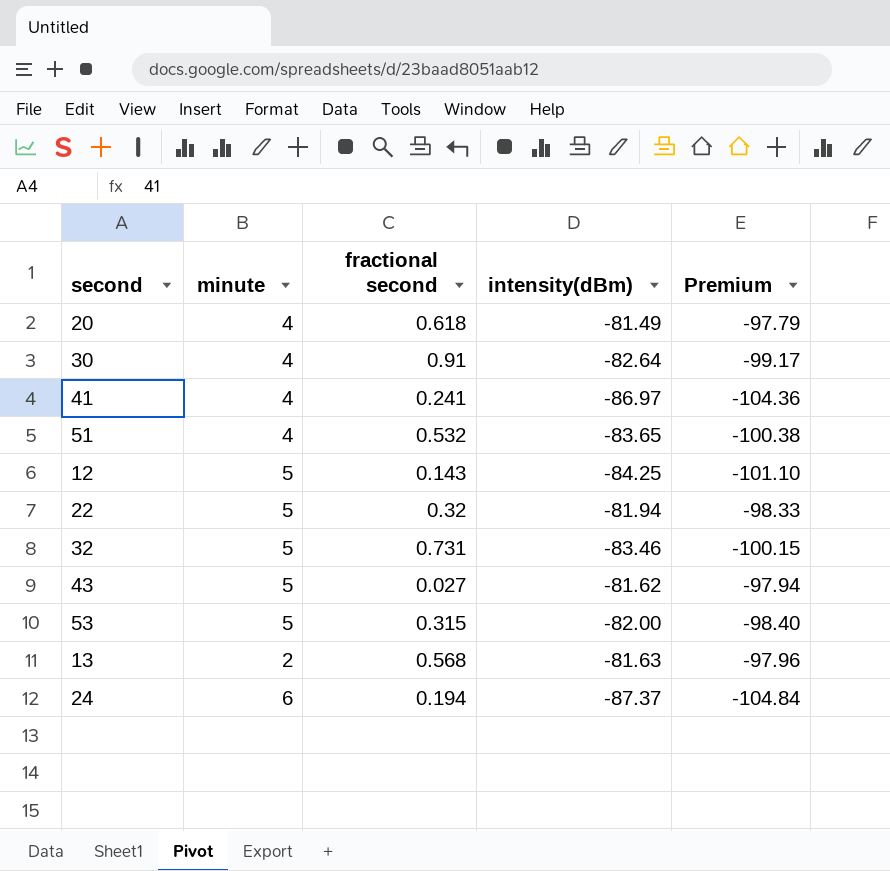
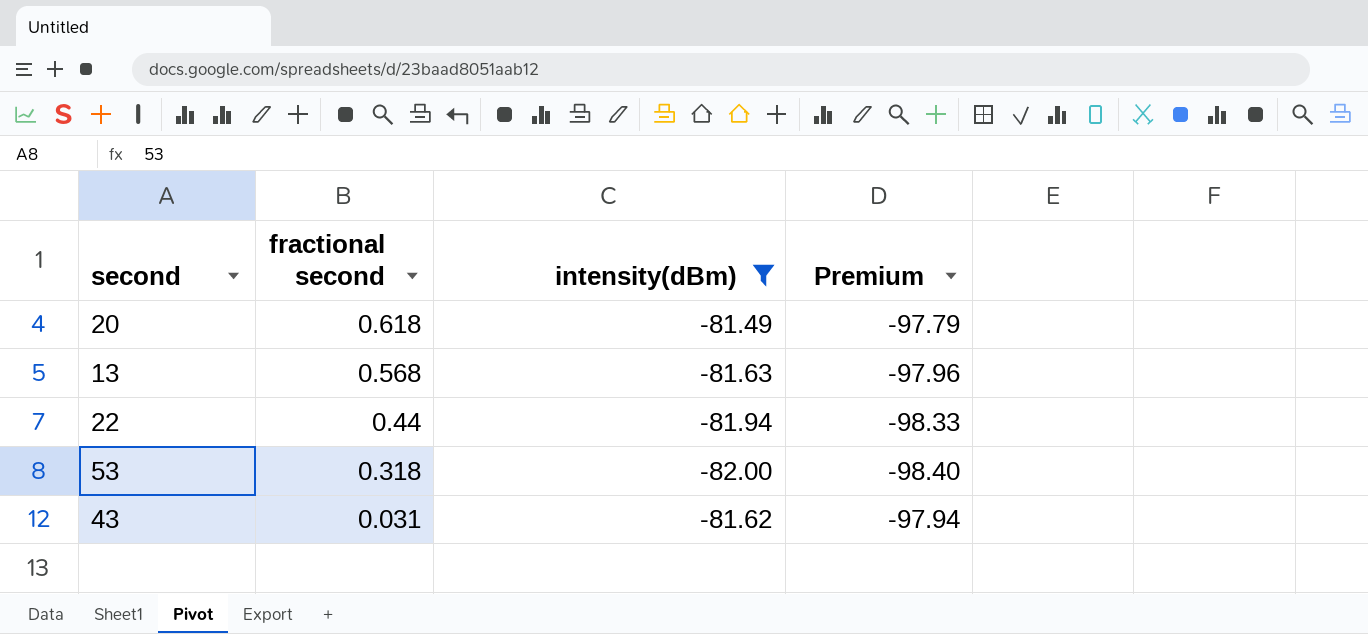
filter: none -> intensity(dBm) >= -82.00
row order: none -> fractional second descending
column minute | position: 2 -> none
22 | fractional second: 0.32 -> 0.44
53 | fractional second: 0.315 -> 0.318
43 | fractional second: 0.027 -> 0.031

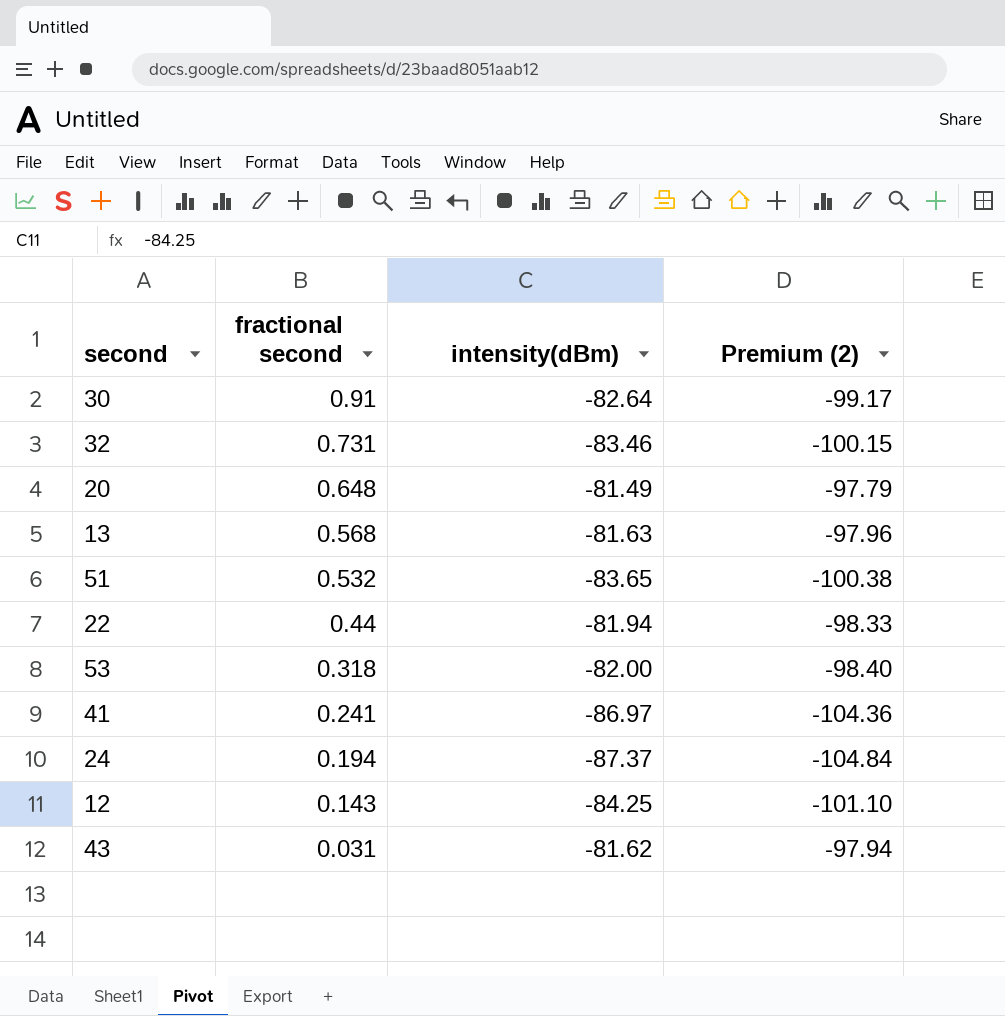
filter: intensity(dBm) >= -82.00 -> none
column name: Premium -> Premium (2)
20 | fractional second: 0.618 -> 0.648

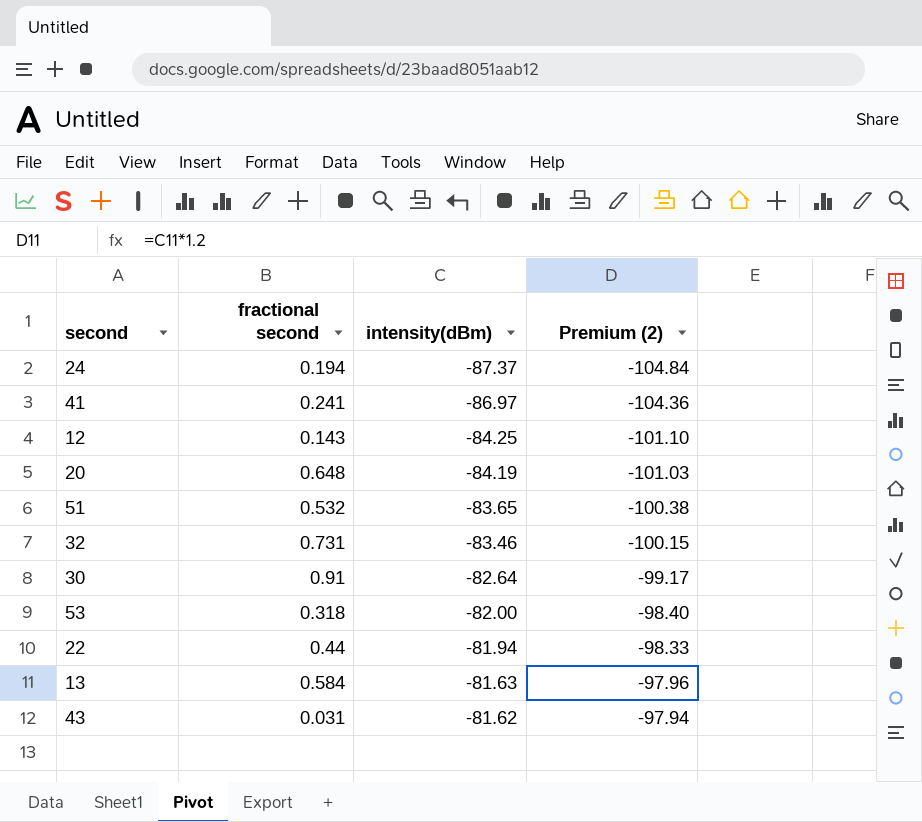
row order: fractional second descending -> intensity(dBm) ascending
20 | intensity(dBm): -81.49 -> -84.19
20 | Premium (2): -97.79 -> -101.03
13 | fractional second: 0.568 -> 0.584

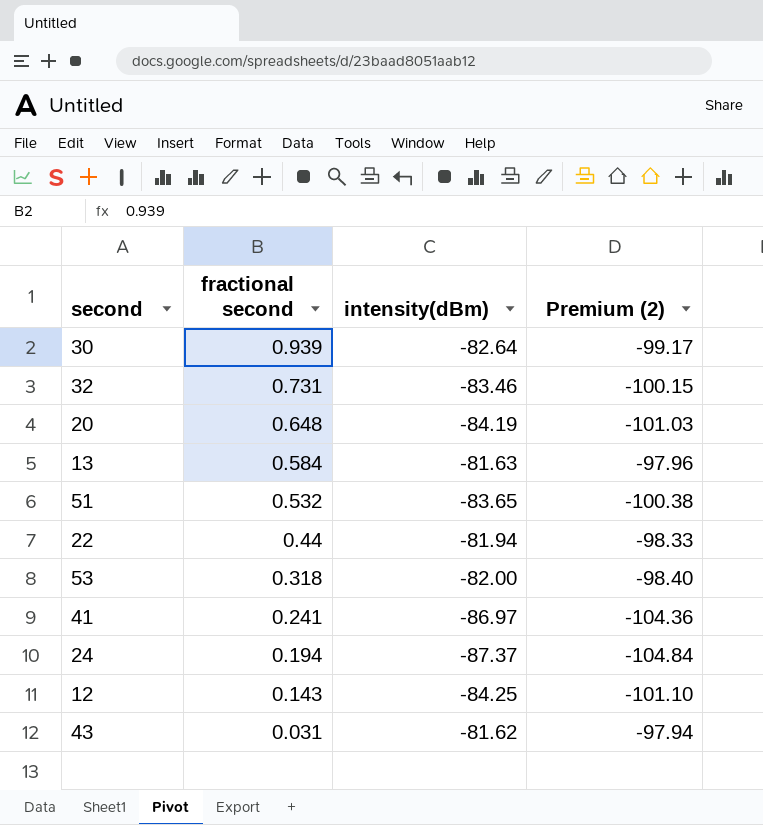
row order: intensity(dBm) ascending -> fractional second descending
30 | fractional second: 0.91 -> 0.939

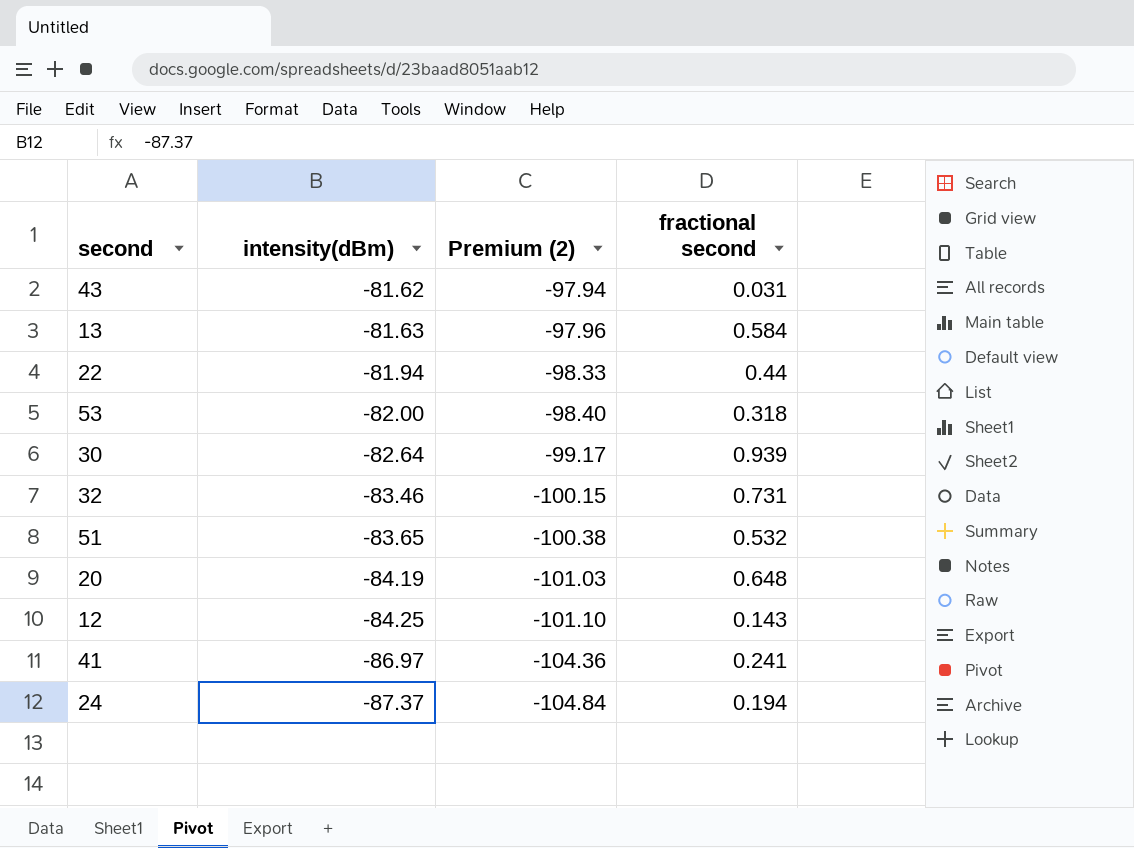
row order: fractional second descending -> intensity(dBm) descending
column fractional second | position: 2 -> 4

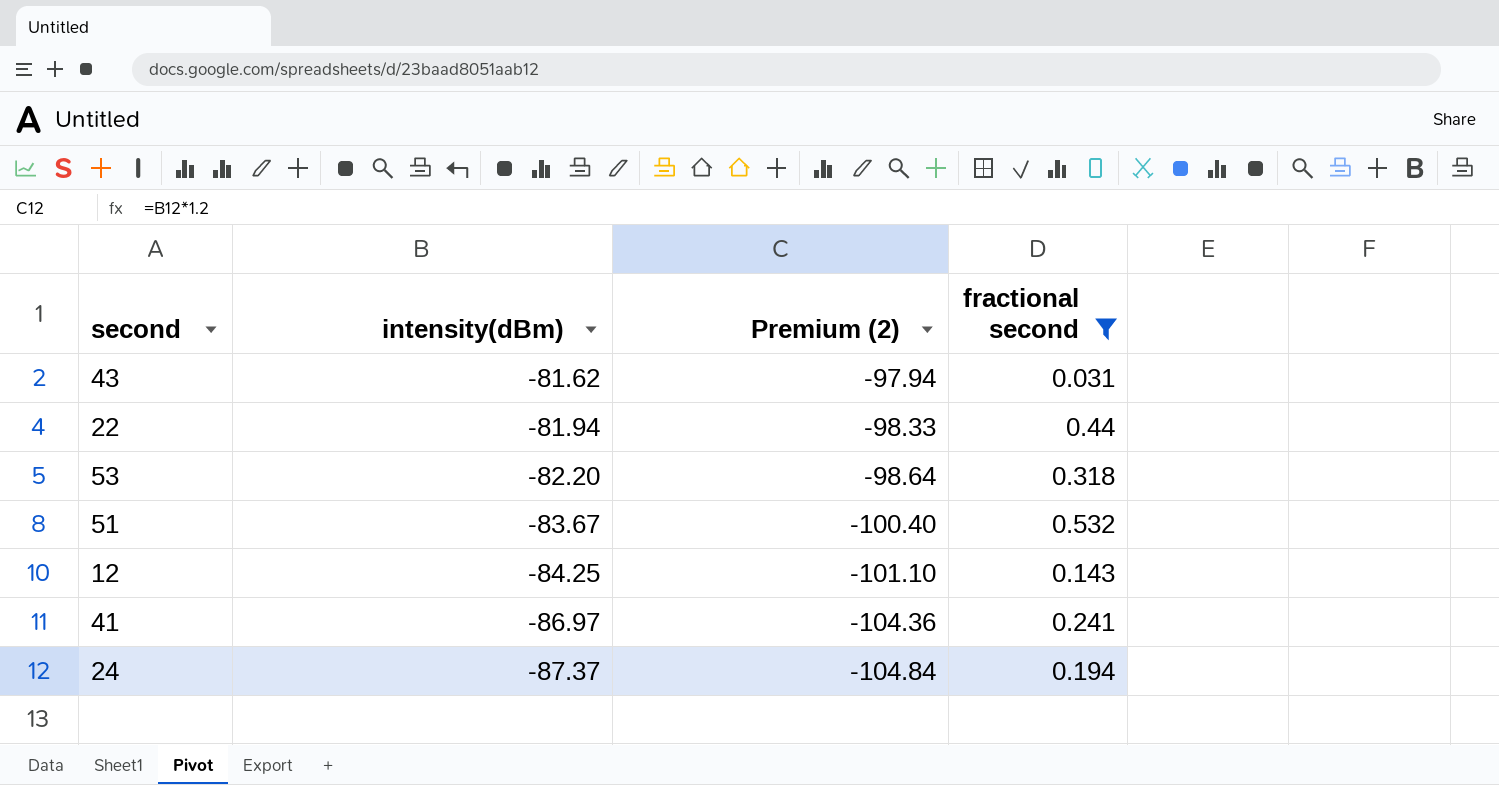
filter: none -> fractional second <= 0.532
53 | intensity(dBm): -82.00 -> -82.20
53 | Premium (2): -98.40 -> -98.64
51 | intensity(dBm): -83.65 -> -83.67
51 | Premium (2): -100.38 -> -100.40

